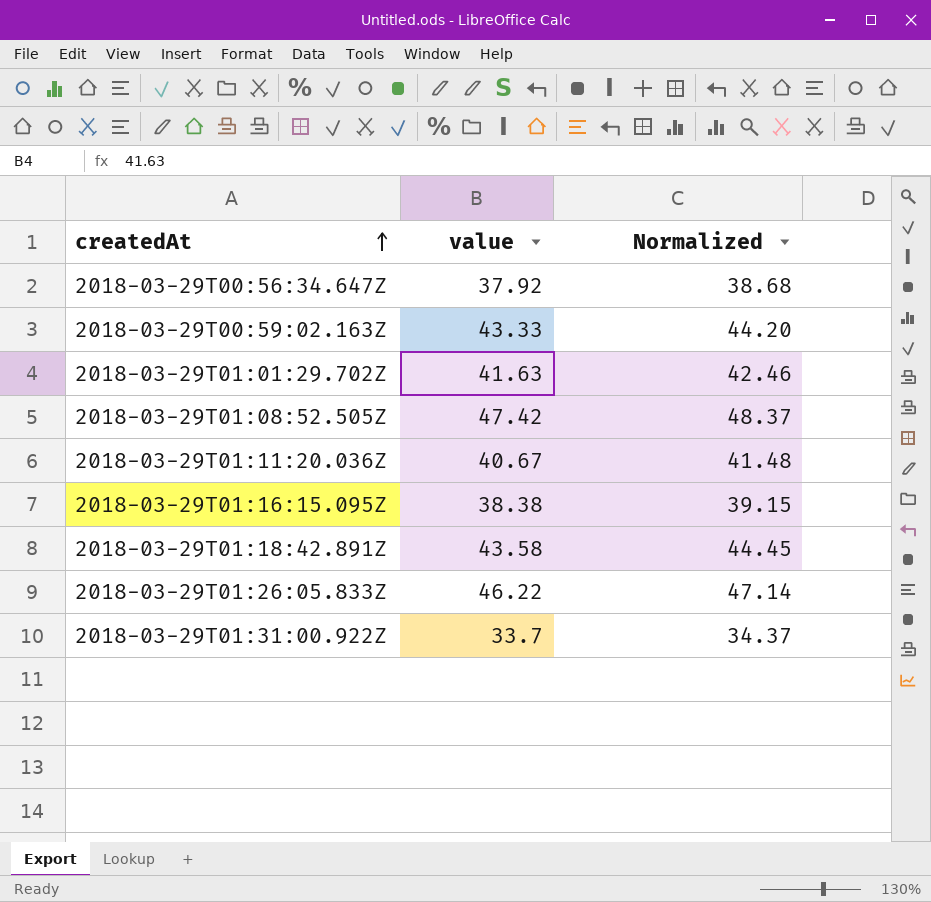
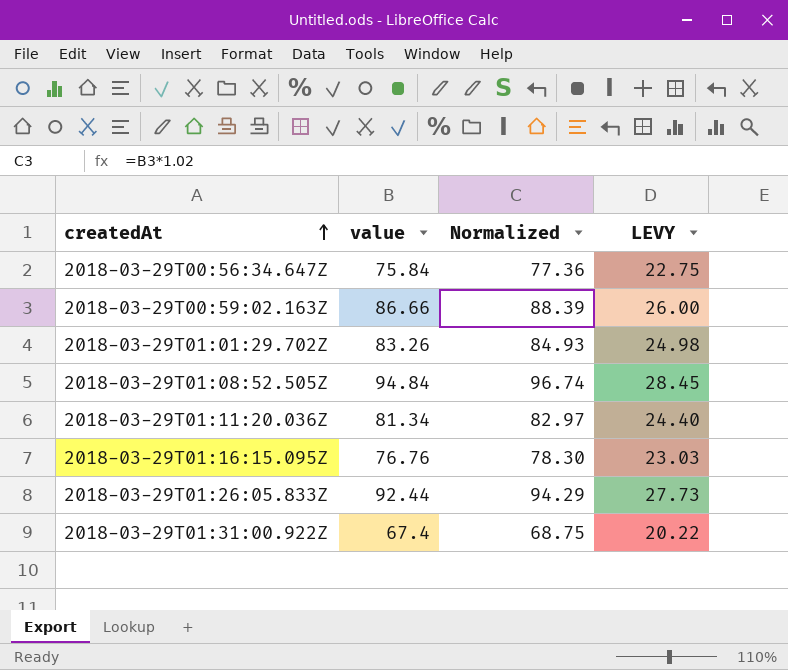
column LEVY | formula: none -> [value] * 0.3
row 2018-03-29T01:18:42.891Z: 43.58 | 44.45 -> none
2018-03-29T00:56:34.647Z | value: 37.92 -> 75.84
2018-03-29T00:56:34.647Z | Normalized: 38.68 -> 77.36
2018-03-29T00:59:02.163Z | value: 43.33 -> 86.66
2018-03-29T00:59:02.163Z | Normalized: 44.20 -> 88.39
2018-03-29T01:01:29.702Z | value: 41.63 -> 83.26
2018-03-29T01:01:29.702Z | Normalized: 42.46 -> 84.93
2018-03-29T01:08:52.505Z | value: 47.42 -> 94.84
2018-03-29T01:08:52.505Z | Normalized: 48.37 -> 96.74
2018-03-29T01:11:20.036Z | value: 40.67 -> 81.34
2018-03-29T01:11:20.036Z | Normalized: 41.48 -> 82.97
2018-03-29T01:16:15.095Z | value: 38.38 -> 76.76
2018-03-29T01:16:15.095Z | Normalized: 39.15 -> 78.30
2018-03-29T01:26:05.833Z | value: 46.22 -> 92.44
2018-03-29T01:26:05.833Z | Normalized: 47.14 -> 94.29
2018-03-29T01:31:00.922Z | value: 33.7 -> 67.4
2018-03-29T01:31:00.922Z | Normalized: 34.37 -> 68.75

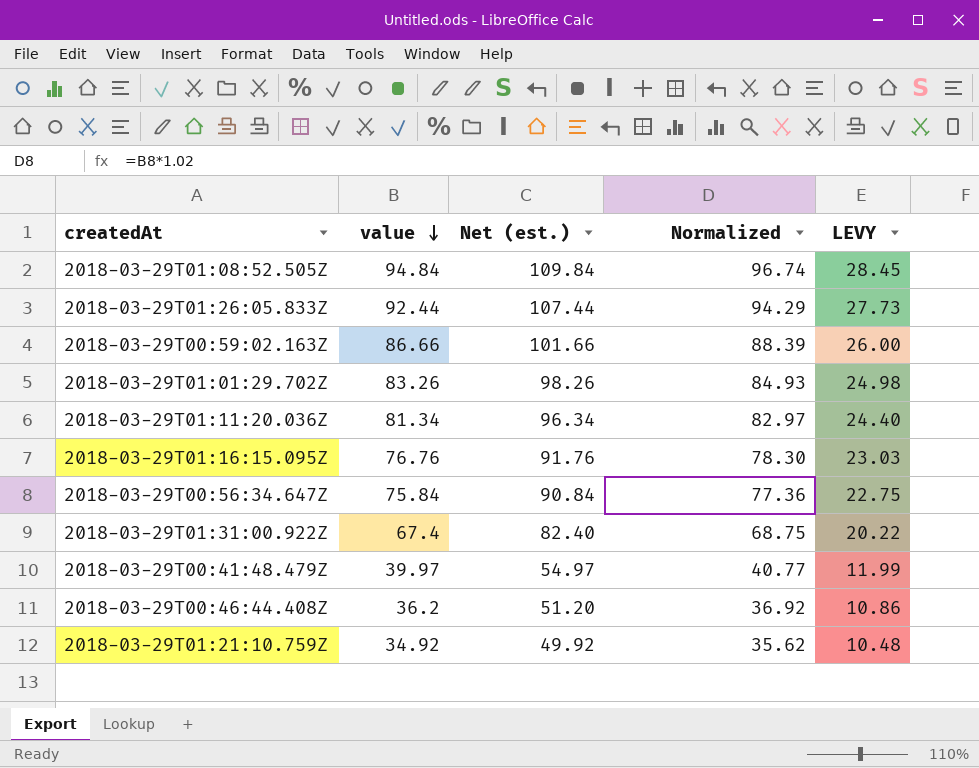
row order: createdAt ascending -> value descending
column Net (est.) | formula: none -> [value] + 15
row 2018-03-29T00:41:48.479Z: none -> 39.97 | 54.97 | 40.77 | 11.99
row 2018-03-29T00:46:44.408Z: none -> 36.2 | 51.20 | 36.92 | 10.86
row 2018-03-29T01:21:10.759Z: none -> 34.92 | 49.92 | 35.62 | 10.48

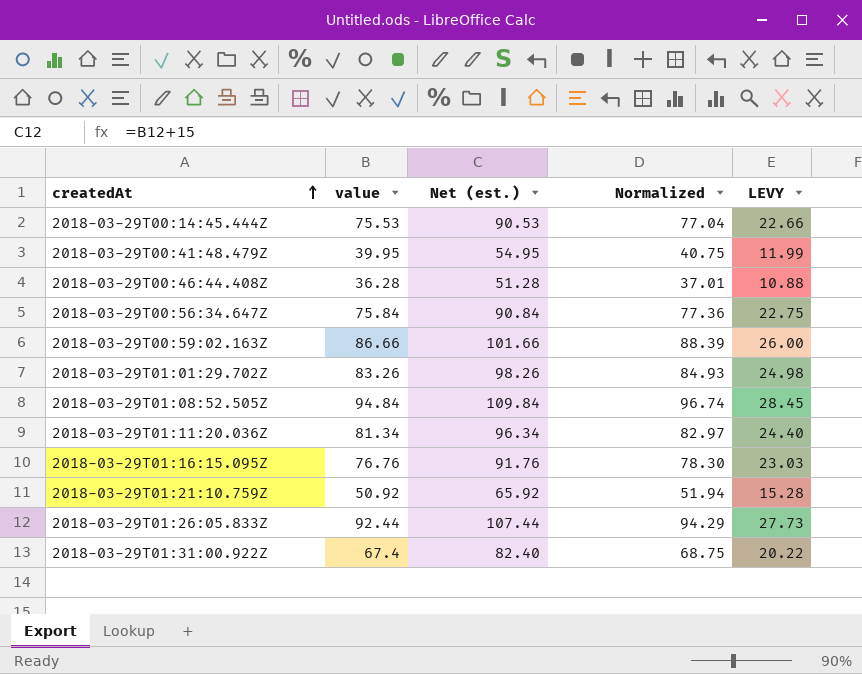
row order: value descending -> createdAt ascending
row 2018-03-29T00:14:45.444Z: none -> 75.53 | 90.53 | 77.04 | 22.66
2018-03-29T00:41:48.479Z | value: 39.97 -> 39.95
2018-03-29T00:41:48.479Z | Net (est.): 54.97 -> 54.95
2018-03-29T00:41:48.479Z | Normalized: 40.77 -> 40.75
2018-03-29T00:46:44.408Z | value: 36.2 -> 36.28
2018-03-29T00:46:44.408Z | Net (est.): 51.20 -> 51.28
2018-03-29T00:46:44.408Z | Normalized: 36.92 -> 37.01
2018-03-29T00:46:44.408Z | LEVY: 10.86 -> 10.88
2018-03-29T01:21:10.759Z | value: 34.92 -> 50.92
2018-03-29T01:21:10.759Z | Net (est.): 49.92 -> 65.92
2018-03-29T01:21:10.759Z | Normalized: 35.62 -> 51.94
2018-03-29T01:21:10.759Z | LEVY: 10.48 -> 15.28

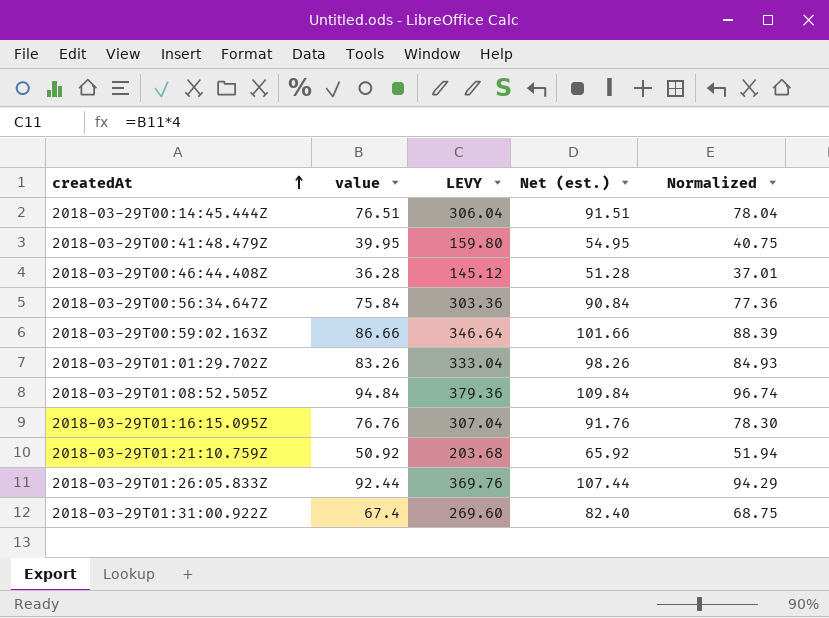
column LEVY | formula: [value] * 0.3 -> [value] * 4
column LEVY | position: 5 -> 3
row 2018-03-29T01:11:20.036Z: 81.34 | 96.34 | 82.97 | 24.40 -> none
2018-03-29T00:14:45.444Z | value: 75.53 -> 76.51
2018-03-29T00:14:45.444Z | Net (est.): 90.53 -> 91.51
2018-03-29T00:14:45.444Z | Normalized: 77.04 -> 78.04

